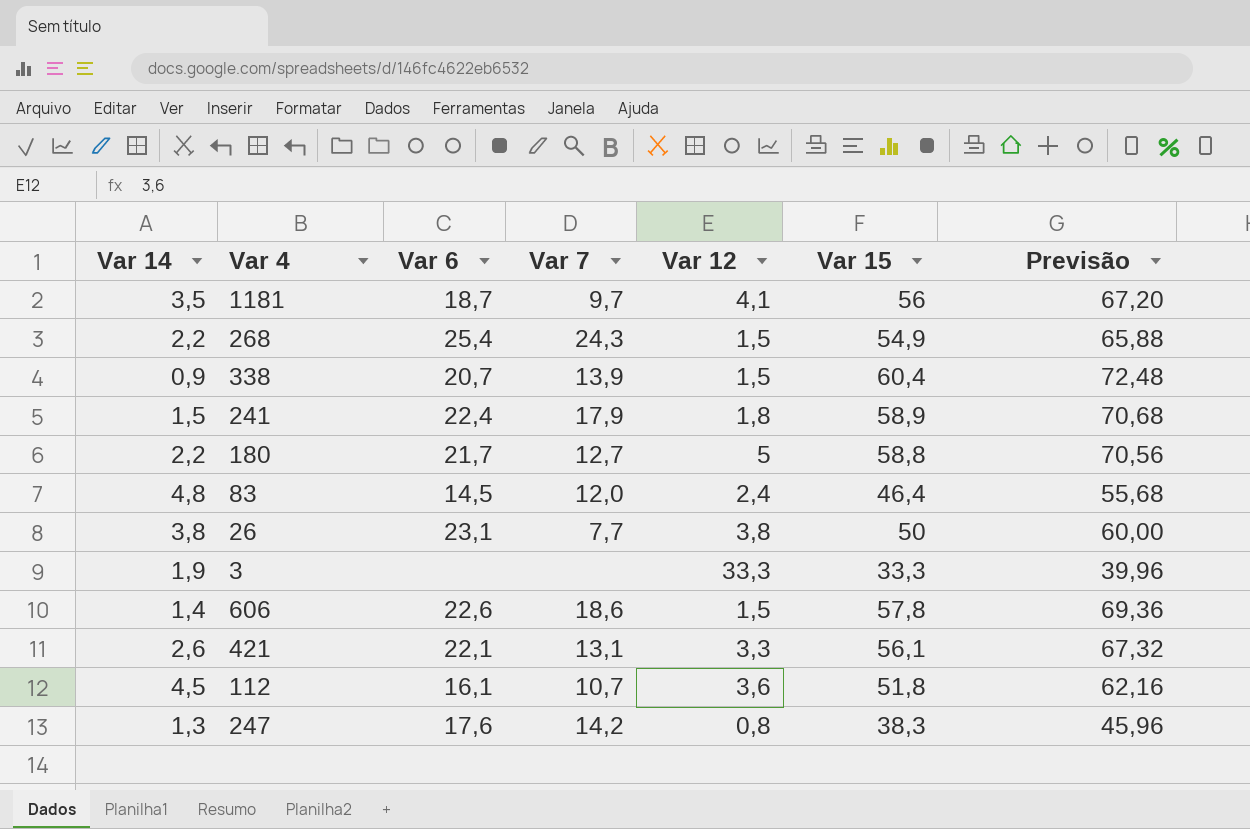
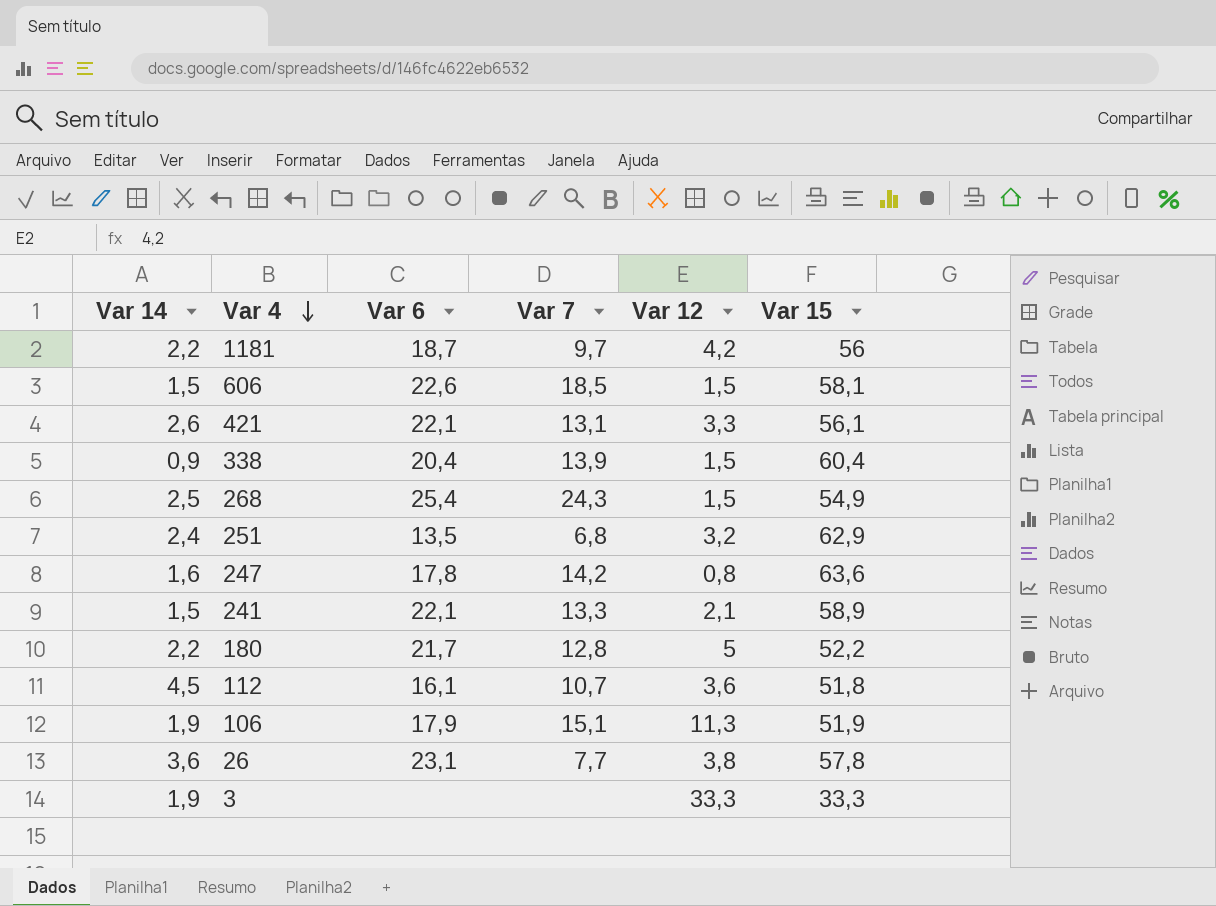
row order: none -> Var 4 descending
column Previsão | formula: [Var 15] * 1,2 -> none
row 83: 4,8 | 14,5 | 12,0 | 2,4 | 46,4 | 55,68 -> none
1181 | Var 14: 3,5 -> 2,2
1181 | Var 12: 4,1 -> 4,2
606 | Var 14: 1,4 -> 1,5
606 | Var 7: 18,6 -> 18,5
606 | Var 15: 57,8 -> 58,1
338 | Var 6: 20,7 -> 20,4
268 | Var 14: 2,2 -> 2,5
row 251: none -> 2,4 | 13,5 | 6,8 | 3,2 | 62,9
247 | Var 14: 1,3 -> 1,6
247 | Var 6: 17,6 -> 17,8
247 | Var 15: 38,3 -> 63,6
241 | Var 6: 22,4 -> 22,1
241 | Var 7: 17,9 -> 13,3
241 | Var 12: 1,8 -> 2,1
180 | Var 7: 12,7 -> 12,8
180 | Var 15: 58,8 -> 52,2
row 106: none -> 1,9 | 17,9 | 15,1 | 11,3 | 51,9
26 | Var 14: 3,8 -> 3,6
26 | Var 15: 50 -> 57,8

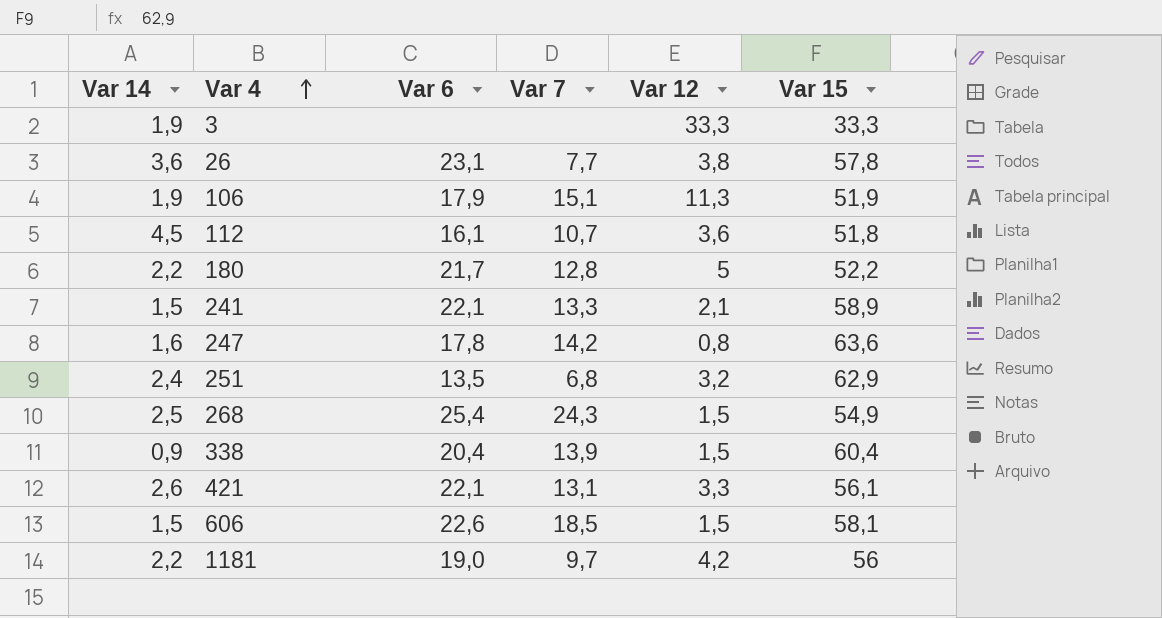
row order: Var 4 descending -> Var 4 ascending
1181 | Var 6: 18,7 -> 19,0

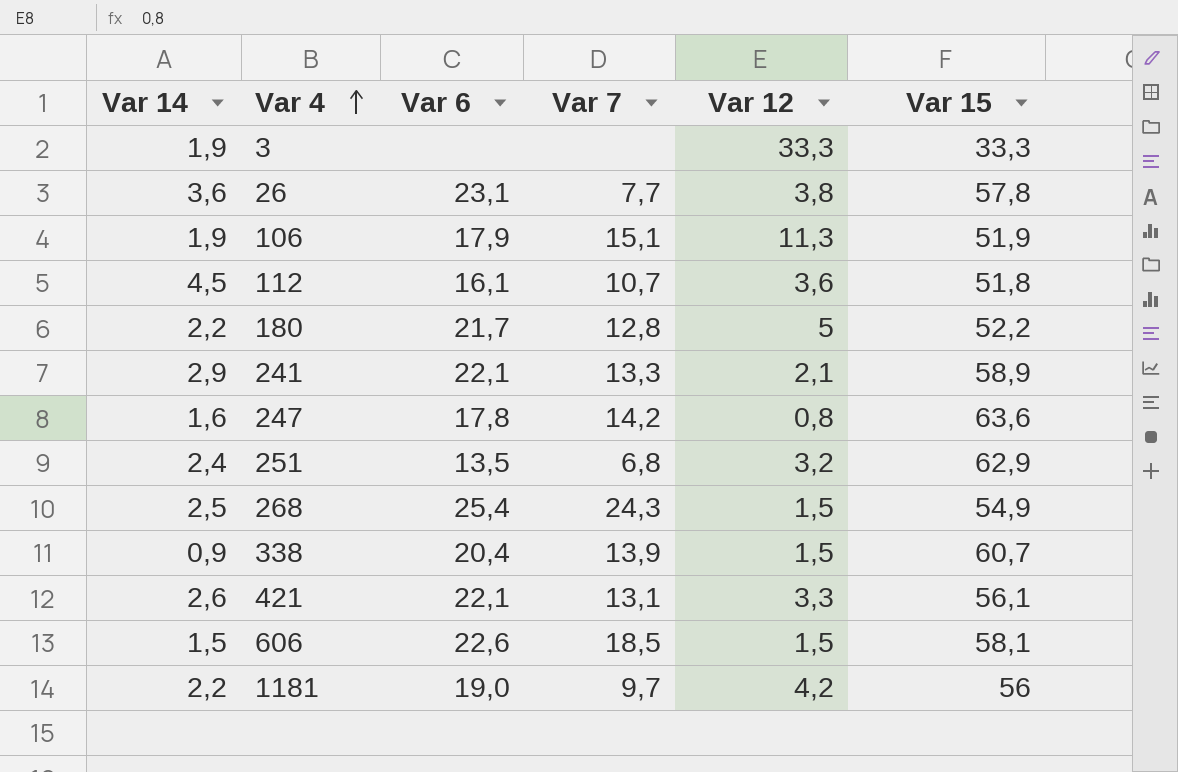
241 | Var 14: 1,5 -> 2,9
338 | Var 15: 60,4 -> 60,7

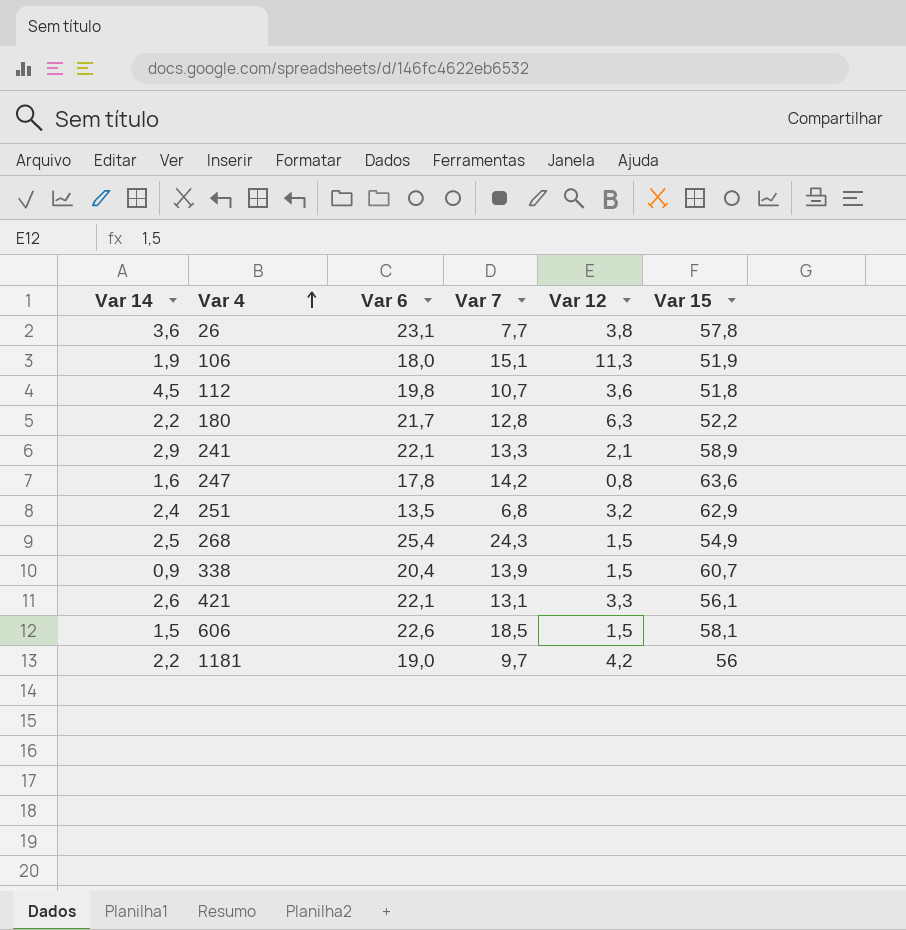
row 3: 1,9 | none | none | 33,3 | 33,3 -> none
106 | Var 6: 17,9 -> 18,0
112 | Var 6: 16,1 -> 19,8
180 | Var 12: 5 -> 6,3

